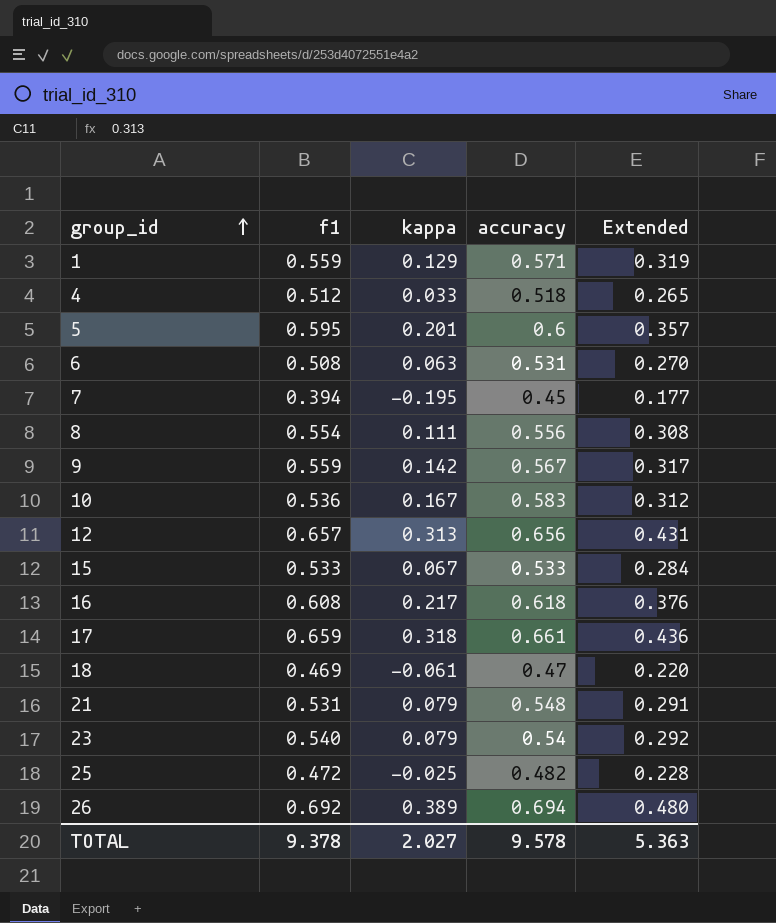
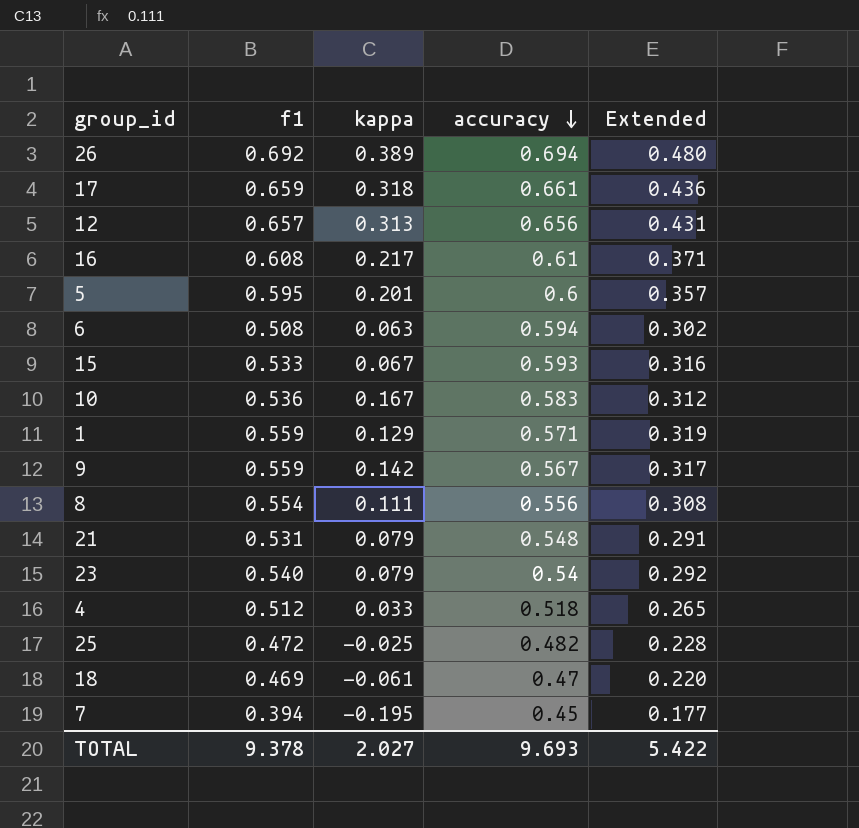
row order: group_id ascending -> accuracy descending
16 | accuracy: 0.618 -> 0.61
16 | Extended: 0.376 -> 0.371
6 | accuracy: 0.531 -> 0.594
6 | Extended: 0.270 -> 0.302
15 | accuracy: 0.533 -> 0.593
15 | Extended: 0.284 -> 0.316
TOTAL | accuracy: 9.578 -> 9.693
TOTAL | Extended: 5.363 -> 5.422

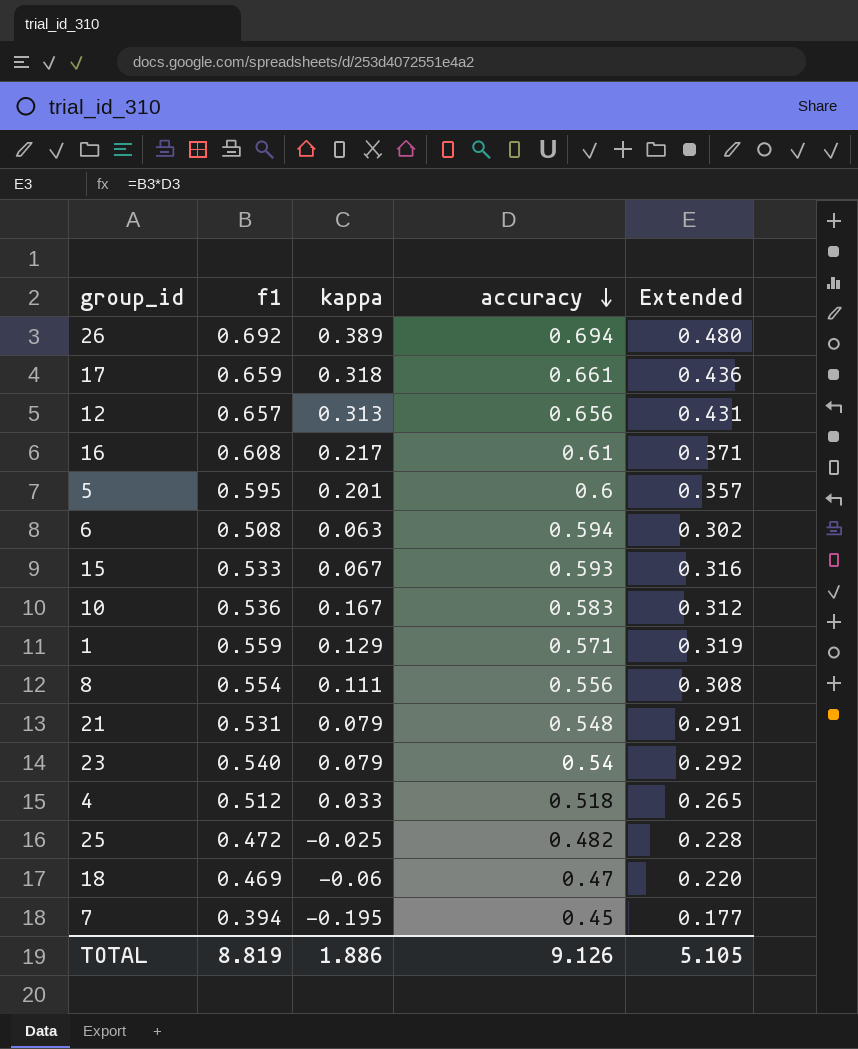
row 9: 0.559 | 0.142 | 0.567 | 0.317 -> none
18 | kappa: -0.061 -> -0.06
TOTAL | f1: 9.378 -> 8.819
TOTAL | kappa: 2.027 -> 1.886
TOTAL | accuracy: 9.693 -> 9.126
TOTAL | Extended: 5.422 -> 5.105

